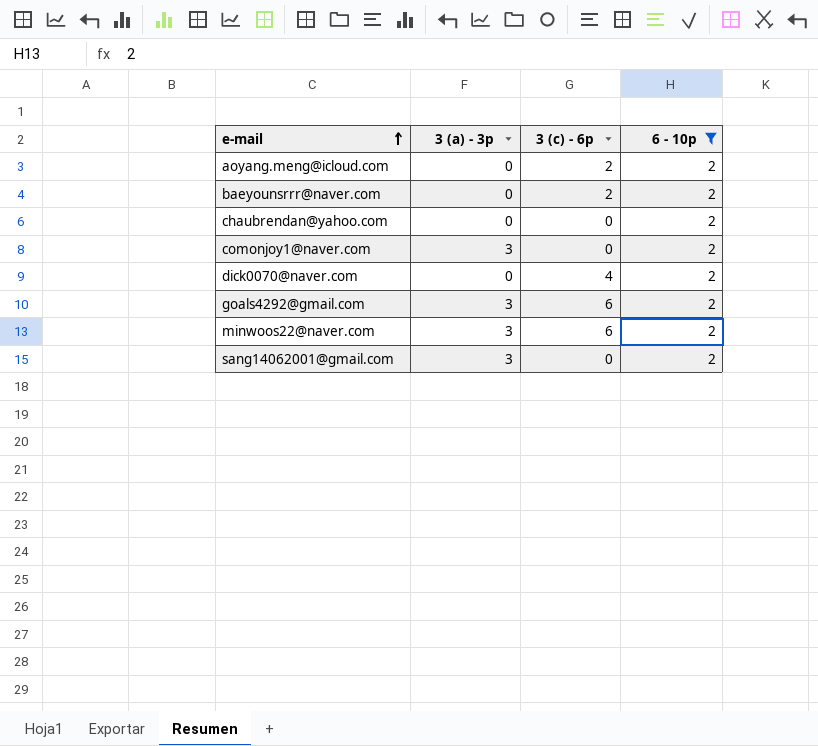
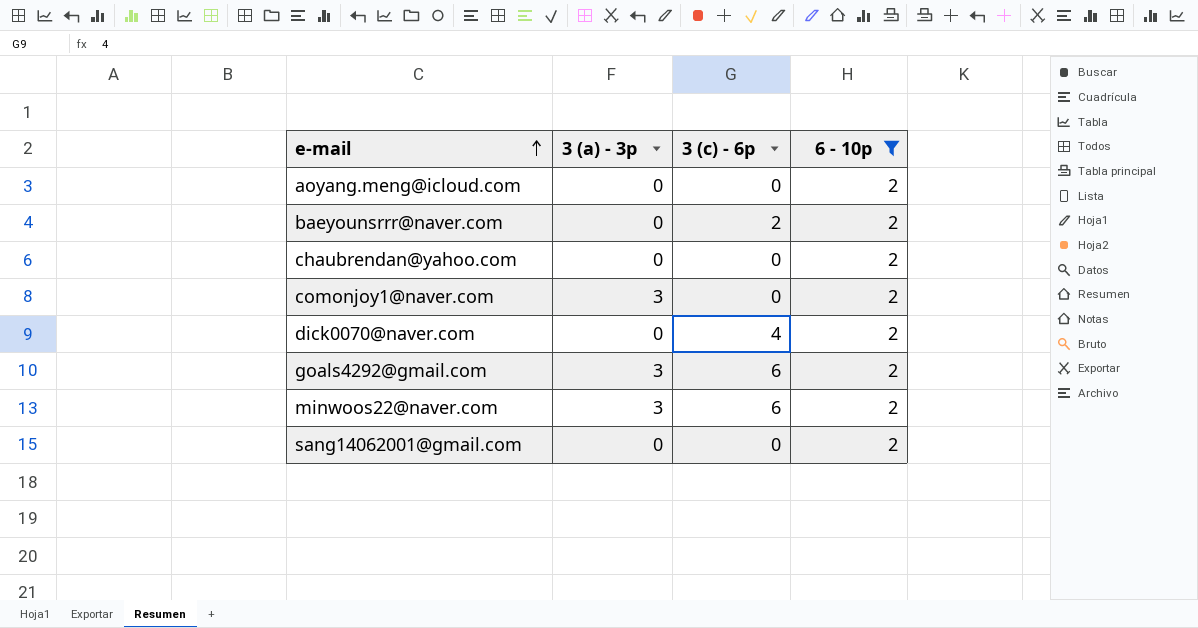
aoyang.meng@icloud.com | 3 (c) - 6p: 2 -> 0
sang14062001@gmail.com | 3 (a) - 3p: 3 -> 0

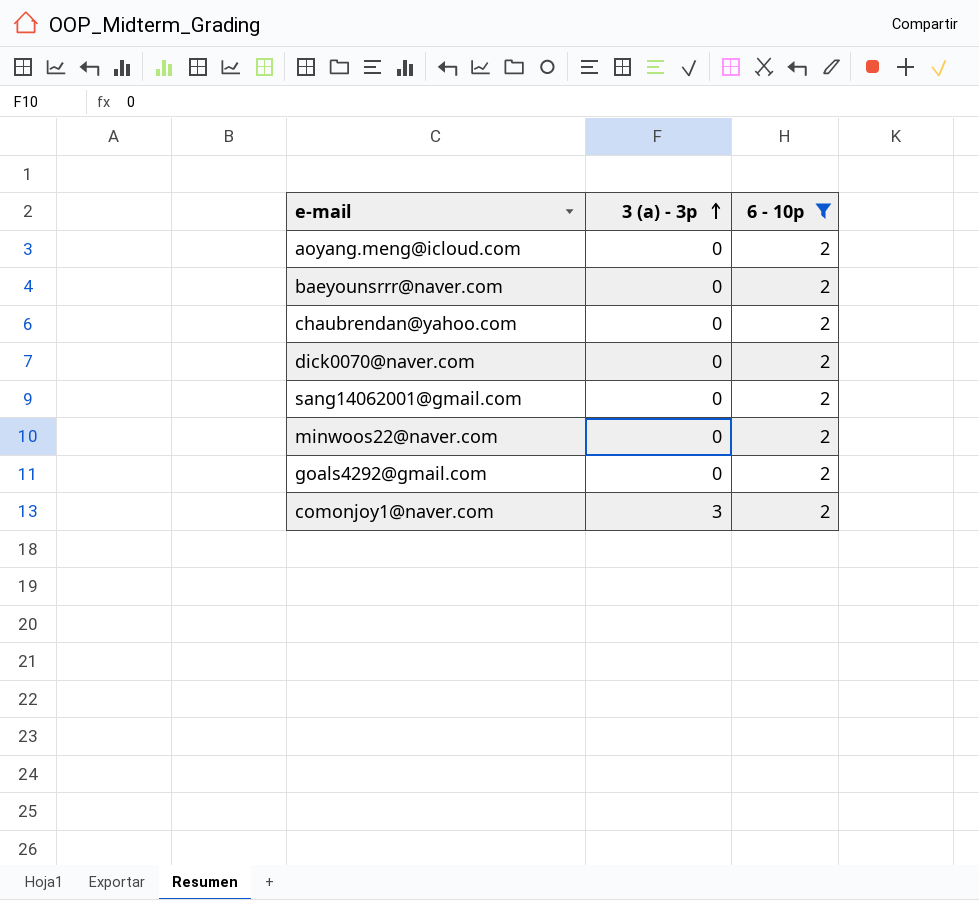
row order: e-mail ascending -> 3 (a) - 3p ascending
column 3 (c) - 6p | position: 3 -> none
minwoos22@naver.com | 3 (a) - 3p: 3 -> 0
goals4292@gmail.com | 3 (a) - 3p: 3 -> 0

